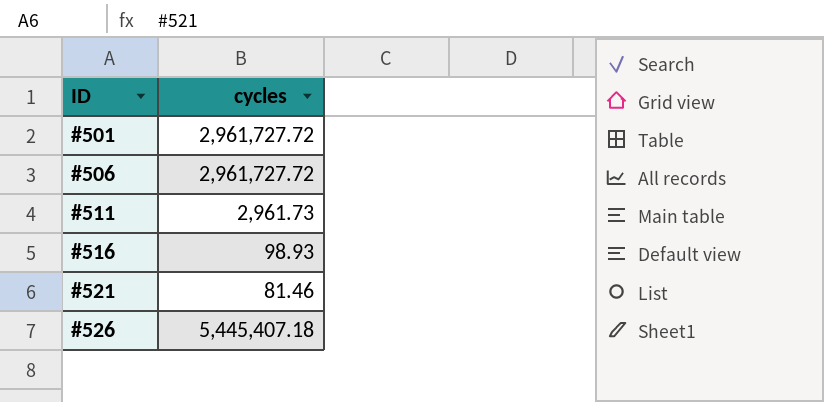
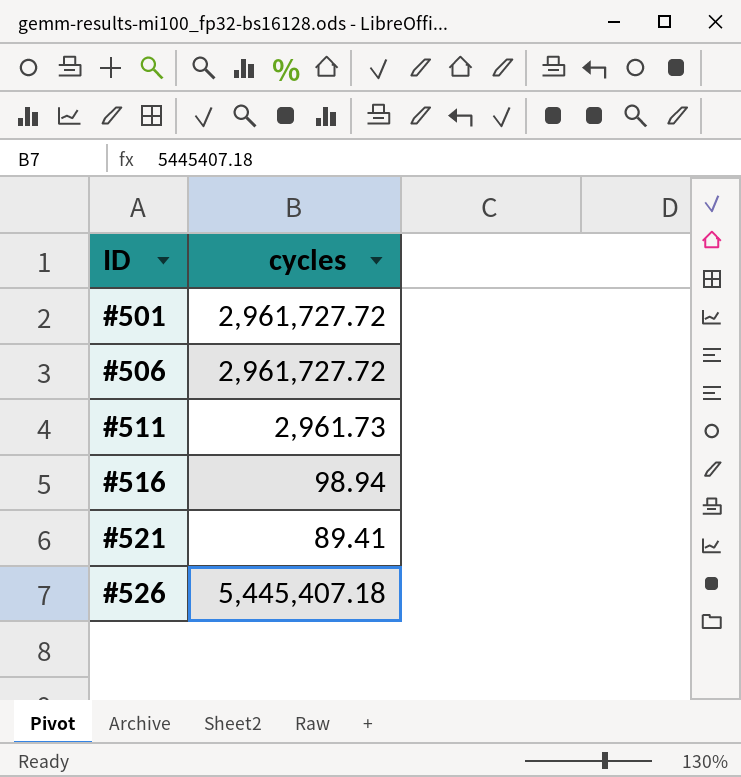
#516 | cycles: 98.93 -> 98.94
#521 | cycles: 81.46 -> 89.41

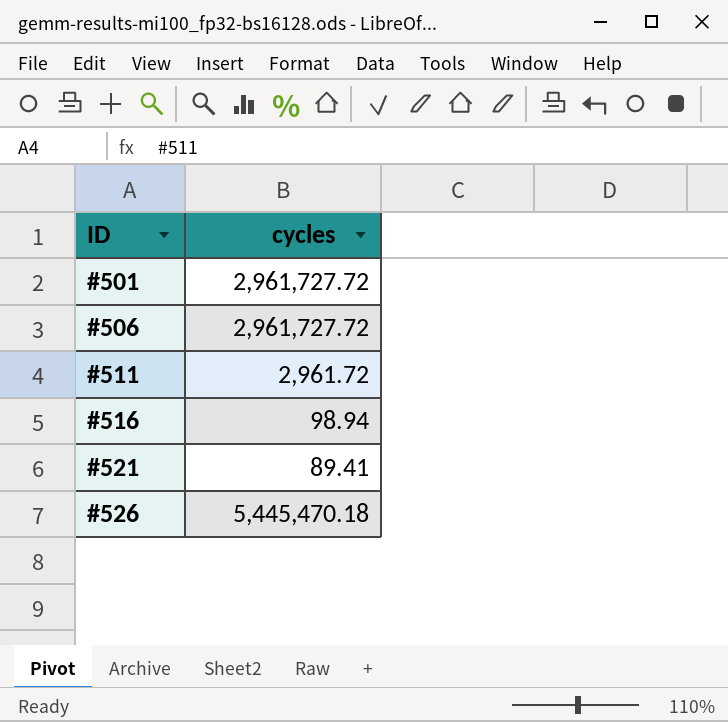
#511 | cycles: 2,961.73 -> 2,961.72
#526 | cycles: 5,445,407.18 -> 5,445,470.18

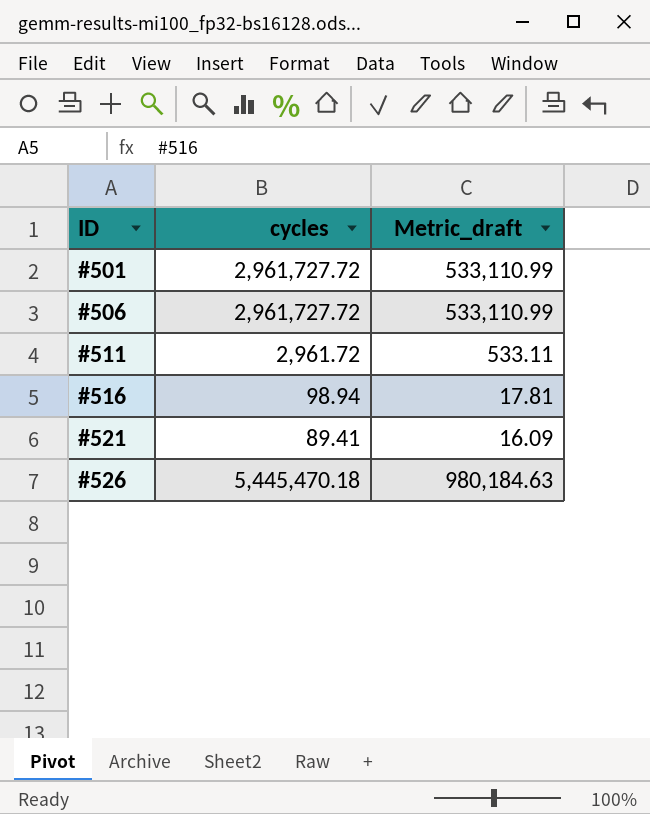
column Metric_draft | formula: none -> [cycles] * 0.18

